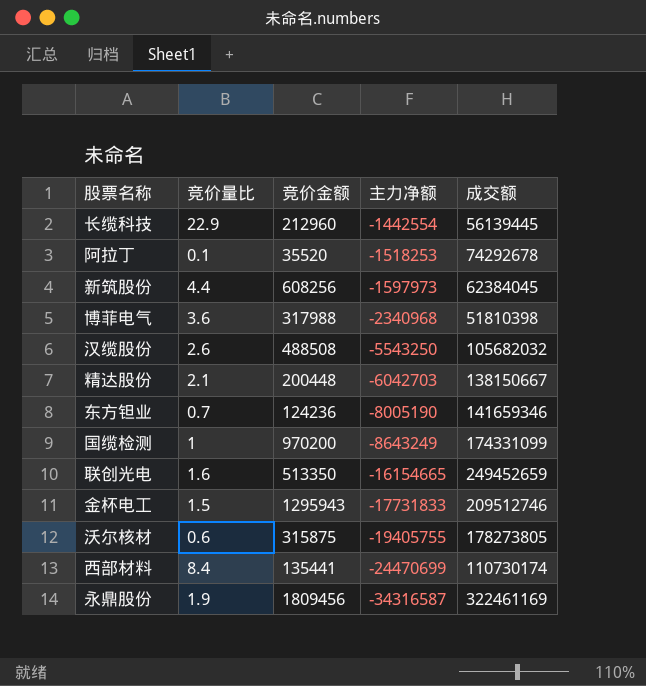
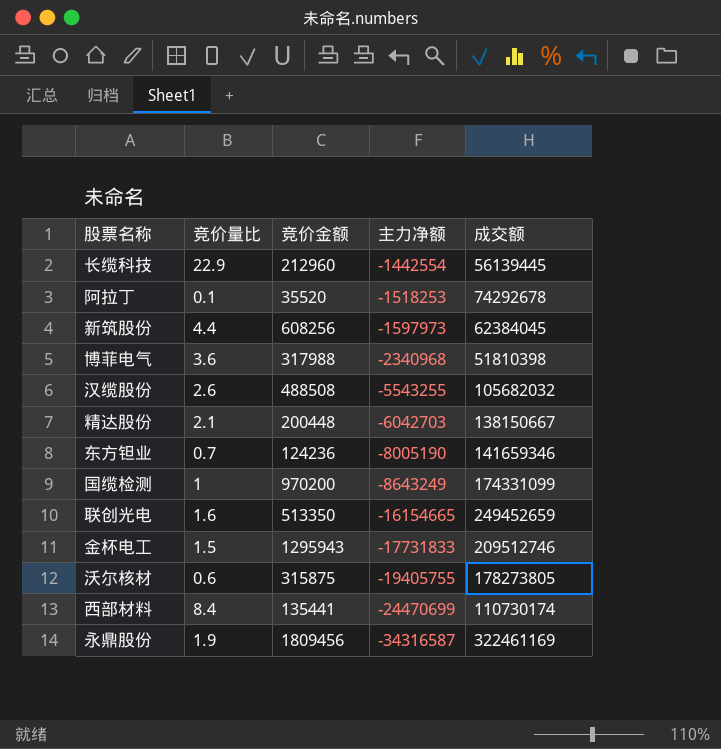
汉缆股份 | 主力净额: -5543250 -> -5543255

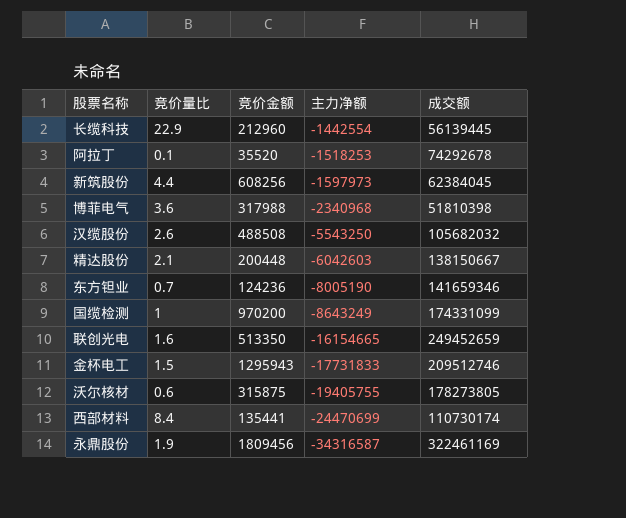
汉缆股份 | 主力净额: -5543255 -> -5543250
精达股份 | 主力净额: -6042703 -> -6042603

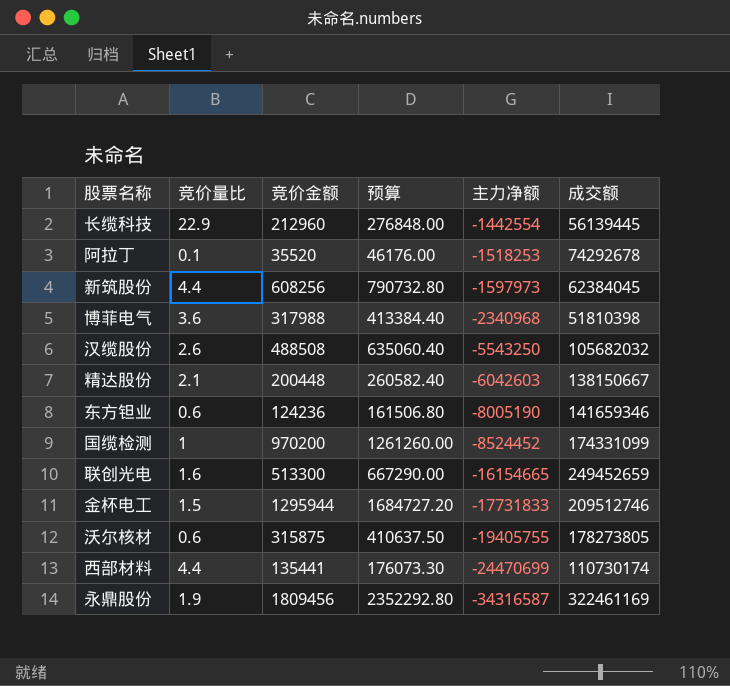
column 预算 | formula: none -> [竞价金额] * 1.3
东方钽业 | 竞价量比: 0.7 -> 0.6
国缆检测 | 主力净额: -8643249 -> -8524452
联创光电 | 竞价金额: 513350 -> 513300
金杯电工 | 竞价金额: 1295943 -> 1295944
西部材料 | 竞价量比: 8.4 -> 4.4

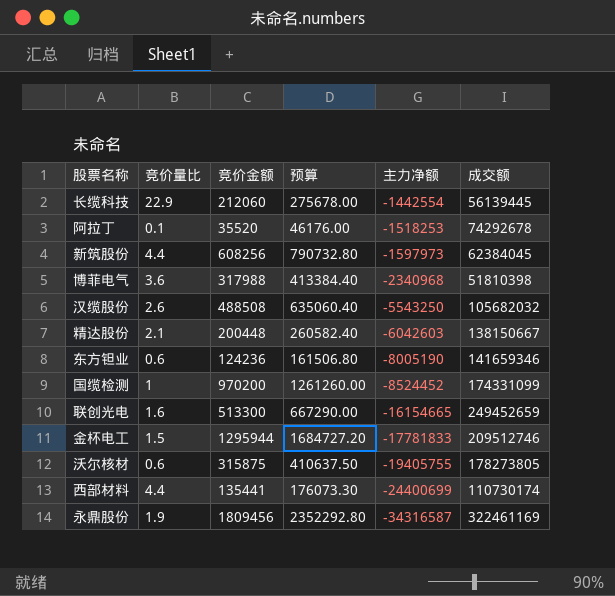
长缆科技 | 竞价金额: 212960 -> 212060
长缆科技 | 预算: 276848.00 -> 275678.00
金杯电工 | 主力净额: -17731833 -> -17781833
西部材料 | 主力净额: -24470699 -> -24400699

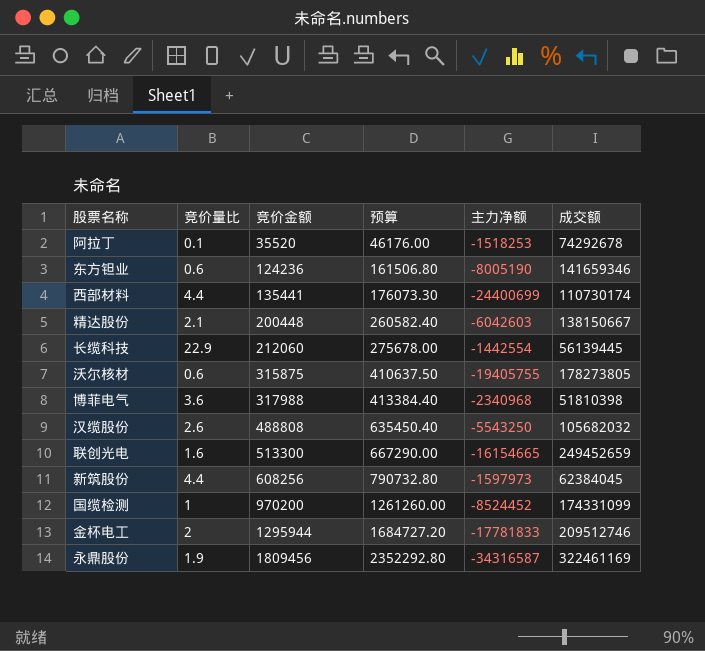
row order: 主力净额 descending -> 竞价金额 ascending
汉缆股份 | 竞价金额: 488508 -> 488808
汉缆股份 | 预算: 635060.40 -> 635450.40
金杯电工 | 竞价量比: 1.5 -> 2

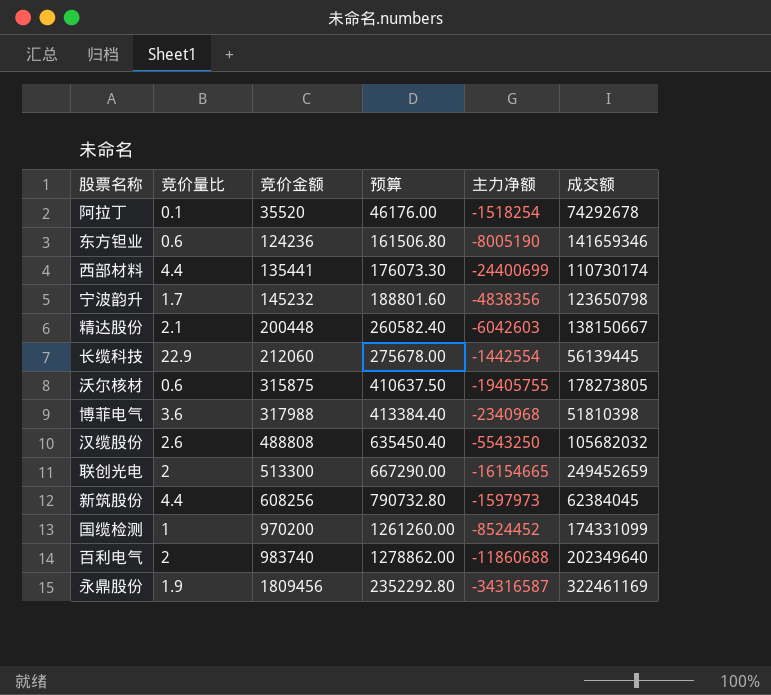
row 金杯电工: 2 | 1295944 | 1684727.20 | -17781833 | 209512746 -> none
阿拉丁 | 主力净额: -1518253 -> -1518254
row 宁波韵升: none -> 1.7 | 145232 | 188801.60 | -4838356 | 123650798
联创光电 | 竞价量比: 1.6 -> 2
row 百利电气: none -> 2 | 983740 | 1278862.00 | -11860688 | 202349640

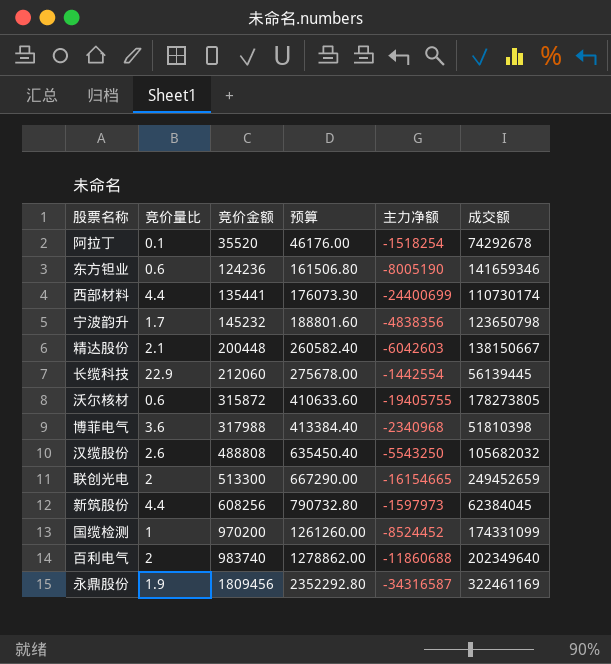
沃尔核材 | 竞价金额: 315875 -> 315872
沃尔核材 | 预算: 410637.50 -> 410633.60

